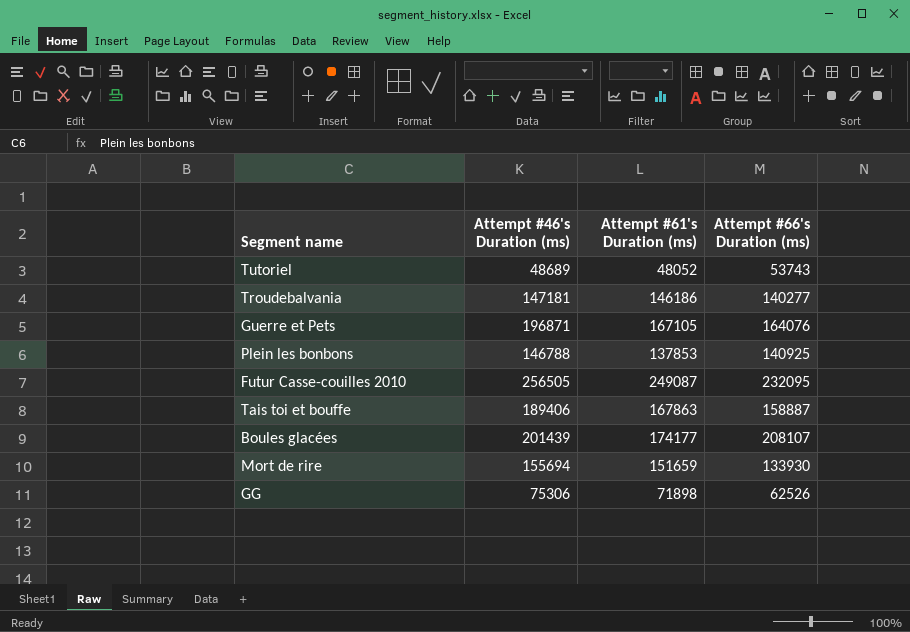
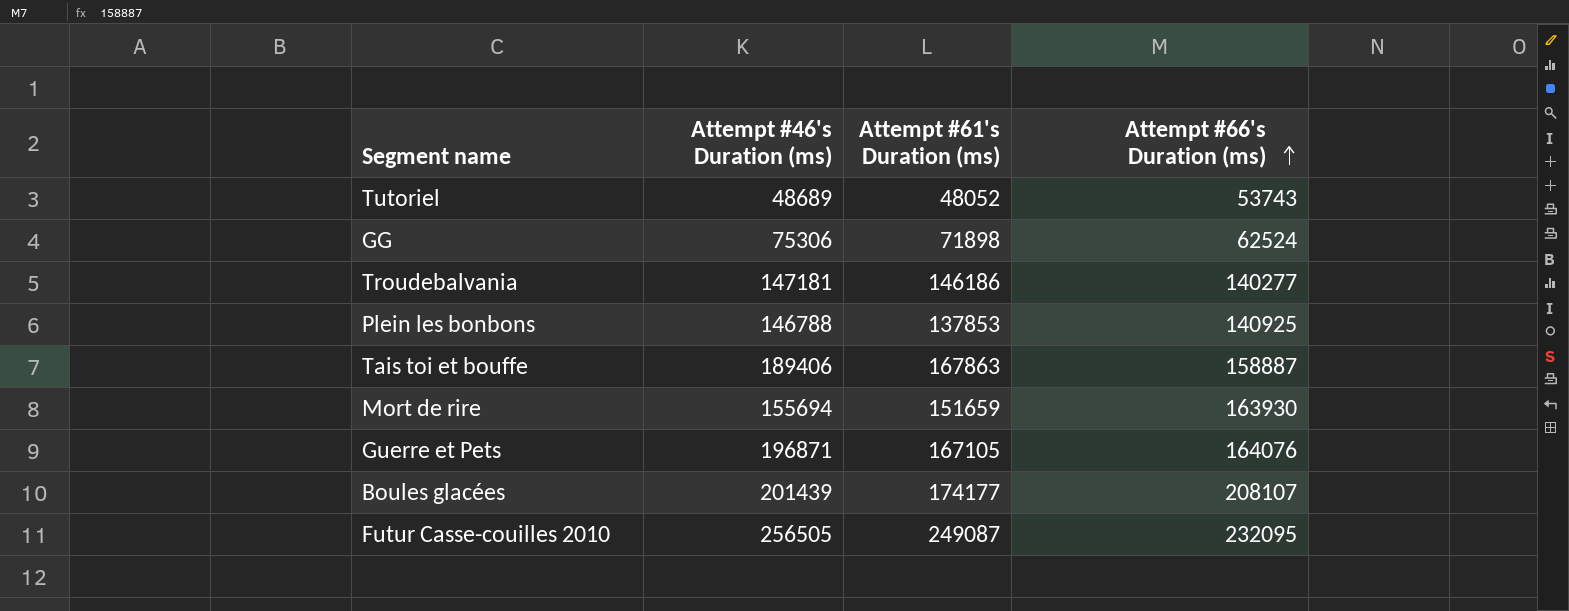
row order: none -> Attempt #66's Duration (ms) ascending
GG | Attempt #66's Duration (ms): 62526 -> 62524
Mort de rire | Attempt #66's Duration (ms): 133930 -> 163930

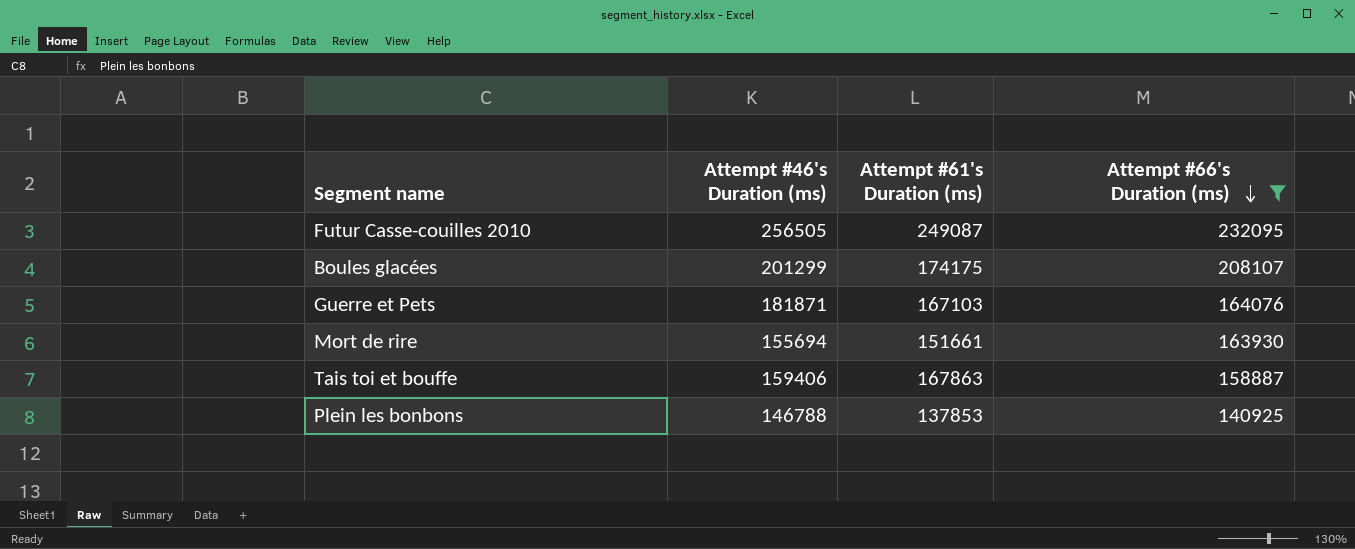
filter: none -> Attempt #66's Duration (ms) >= 140925
row order: Attempt #66's Duration (ms) ascending -> Attempt #66's Duration (ms) descending
Boules glacées | Attempt #46's Duration (ms): 201439 -> 201299
Boules glacées | Attempt #61's Duration (ms): 174177 -> 174175
Guerre et Pets | Attempt #46's Duration (ms): 196871 -> 181871
Guerre et Pets | Attempt #61's Duration (ms): 167105 -> 167103
Mort de rire | Attempt #61's Duration (ms): 151659 -> 151661
Tais toi et bouffe | Attempt #46's Duration (ms): 189406 -> 159406

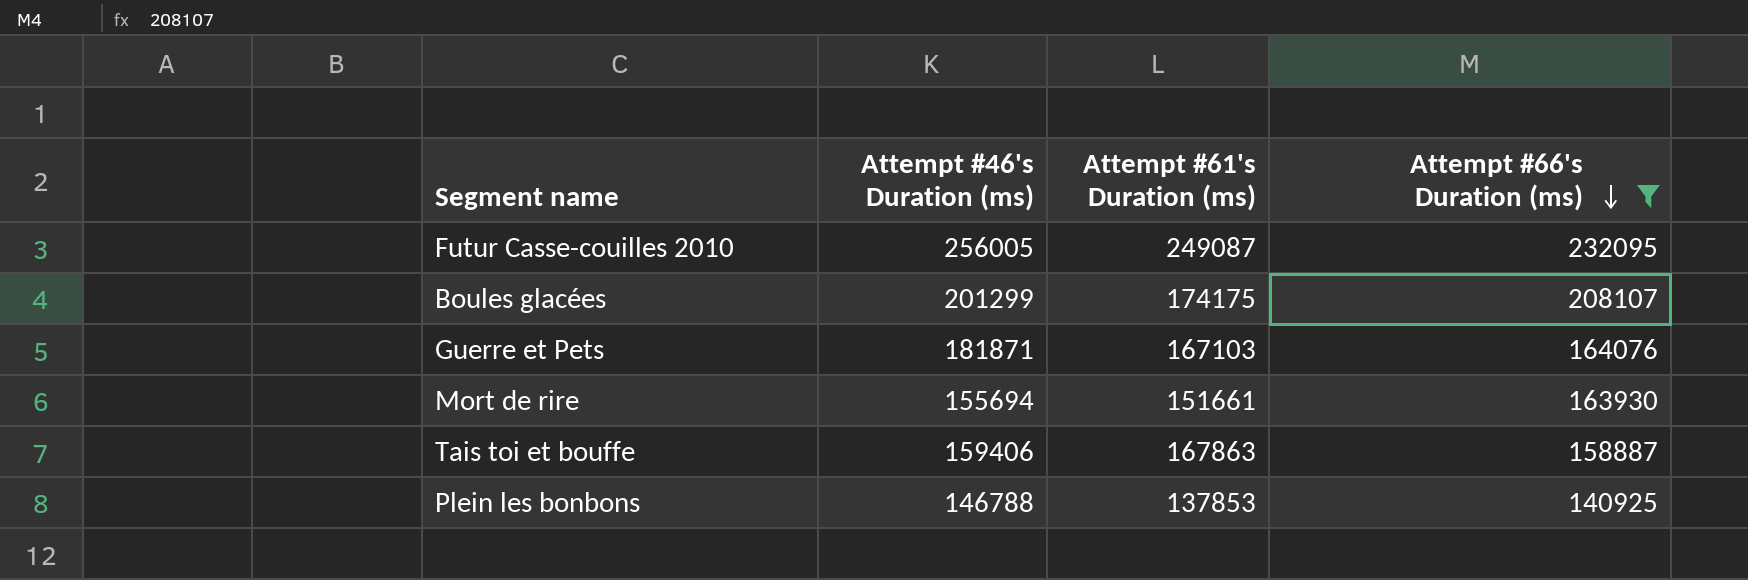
Futur Casse-couilles 2010 | Attempt #46's Duration (ms): 256505 -> 256005

